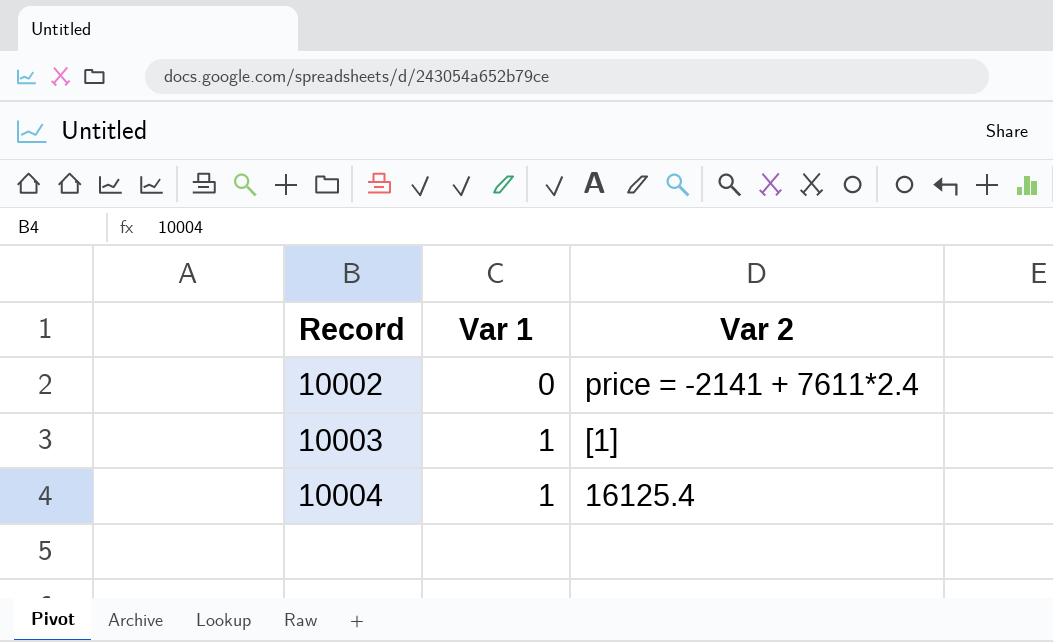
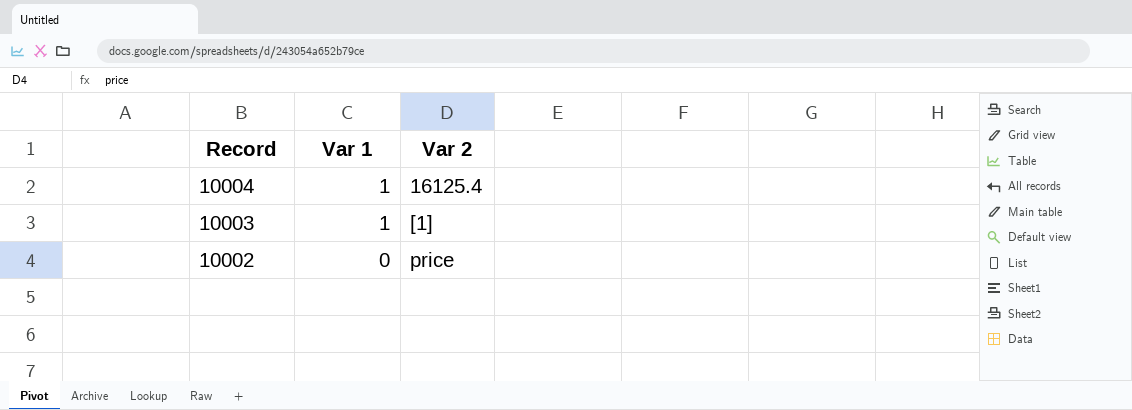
row order: Record ascending -> Record descending
10002 | Var 2: price = -2141 + 7611*2.4 -> price

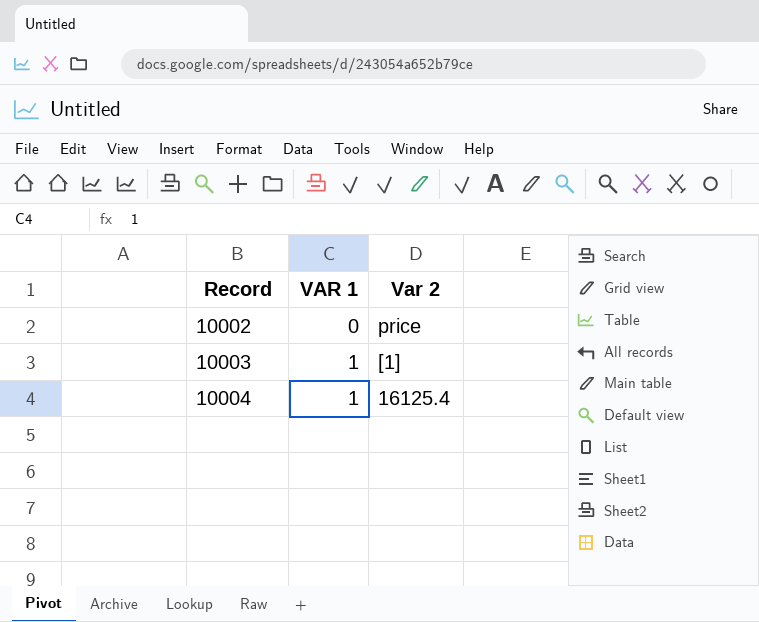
row order: Record descending -> Record ascending
column name: Var 1 -> VAR 1

